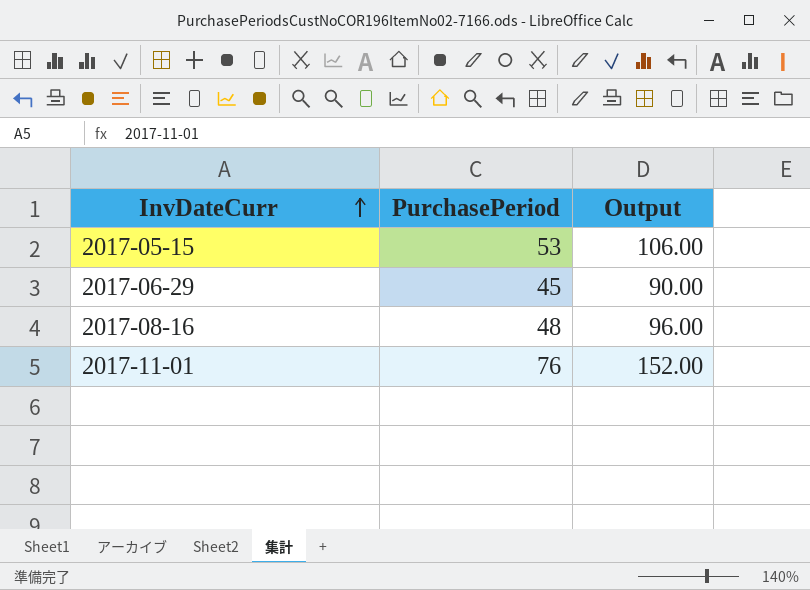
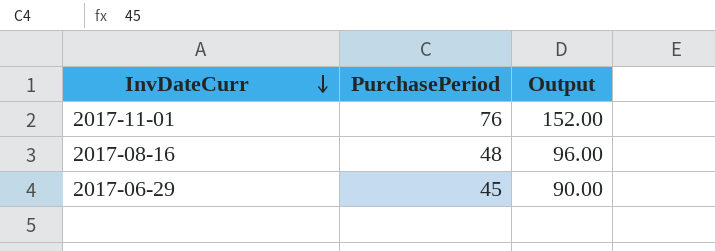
row order: InvDateCurr ascending -> InvDateCurr descending
row 2017-05-15: 53 | 106.00 -> none

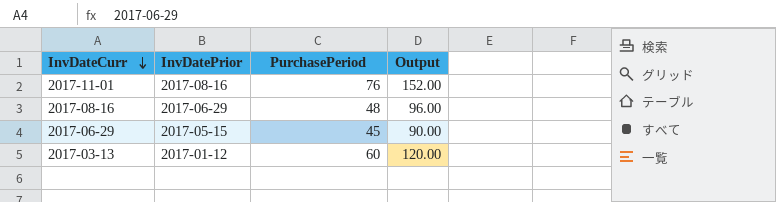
column InvDatePrior | position: none -> 2
row 2017-03-13: none -> 2017-01-12 | 60 | 120.00

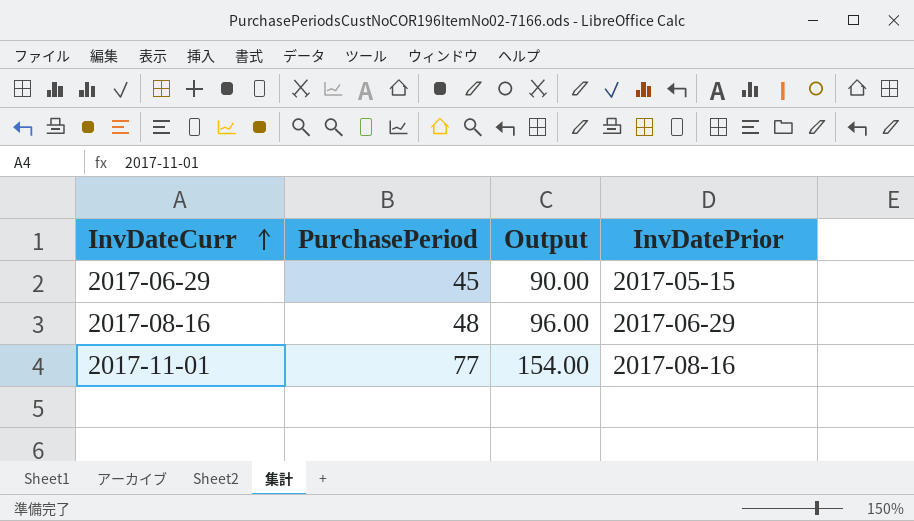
row order: InvDateCurr descending -> InvDateCurr ascending
column InvDatePrior | position: 2 -> 4
row 2017-03-13: 2017-01-12 | 60 | 120.00 -> none
2017-11-01 | PurchasePeriod: 76 -> 77
2017-11-01 | Output: 152.00 -> 154.00

